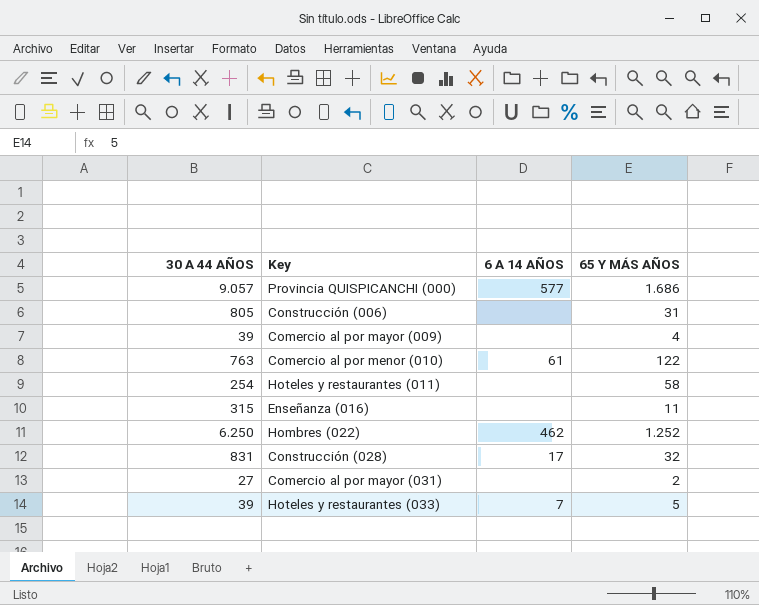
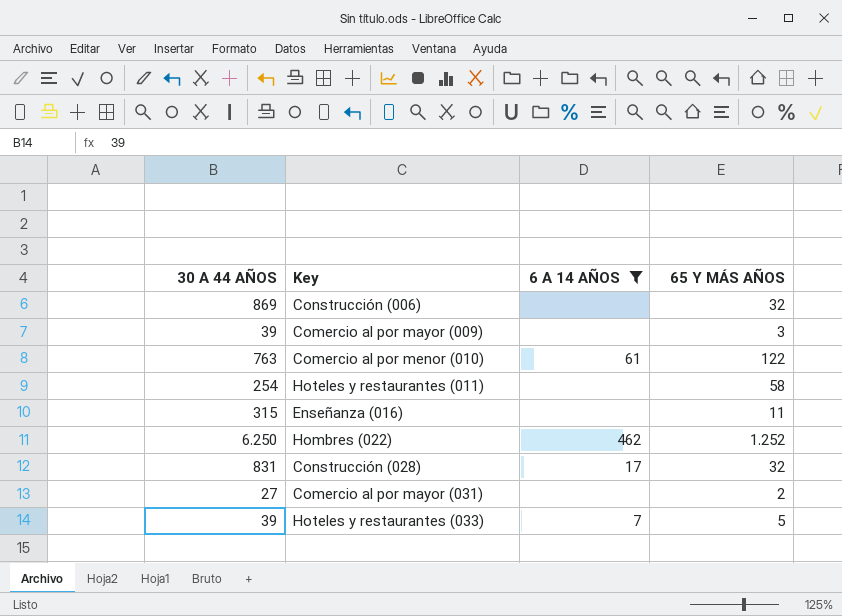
filter: none -> 6 A 14 AÑOS != 577
Construcción (006) | 30 A 44 AÑOS: 805 -> 869
Construcción (006) | 65 Y MÁS AÑOS: 31 -> 32
Comercio al por mayor (009) | 65 Y MÁS AÑOS: 4 -> 3

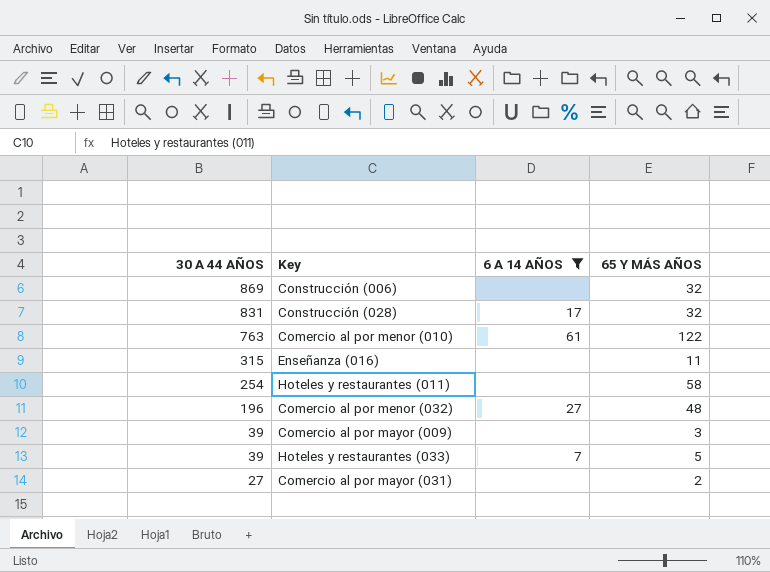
row order: none -> 30 A 44 AÑOS descending
row Hombres (022): 6.250 | 462 | 1.252 -> none
row Comercio al por menor (032): none -> 196 | 27 | 48

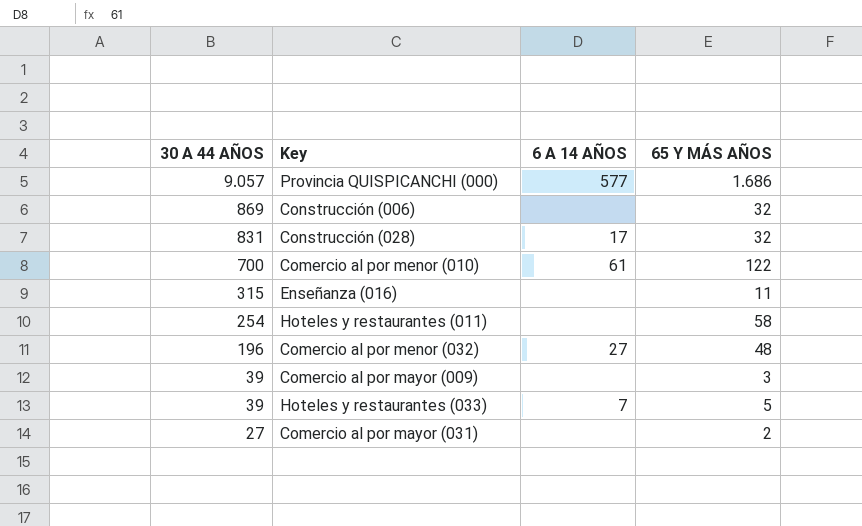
filter: 6 A 14 AÑOS != 577 -> none
Comercio al por menor (010) | 30 A 44 AÑOS: 763 -> 700

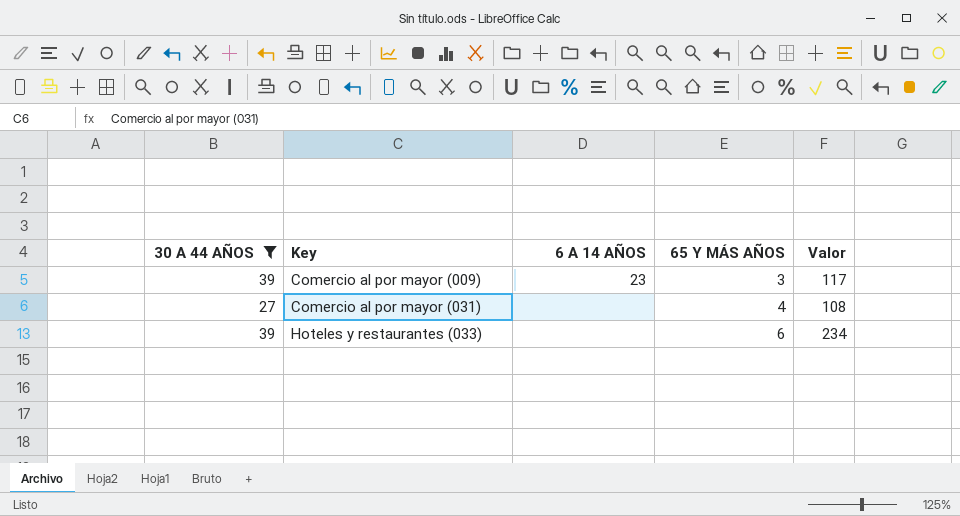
filter: none -> 30 A 44 AÑOS <= 39
row order: 30 A 44 AÑOS descending -> Key ascending
column Valor | formula: none -> [30 A 44 AÑOS] * [65 Y MÁS AÑOS]
Comercio al por mayor (009) | 6 A 14 AÑOS: none -> 23
Comercio al por mayor (031) | 65 Y MÁS AÑOS: 2 -> 4
Hoteles y restaurantes (033) | 6 A 14 AÑOS: 7 -> none
Hoteles y restaurantes (033) | 65 Y MÁS AÑOS: 5 -> 6

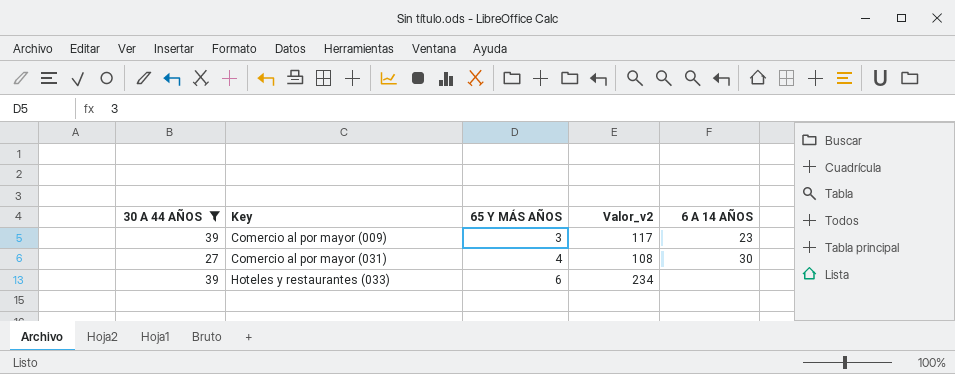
column name: Valor -> Valor_v2
column 6 A 14 AÑOS | position: 3 -> 5
Comercio al por mayor (031) | 6 A 14 AÑOS: none -> 30

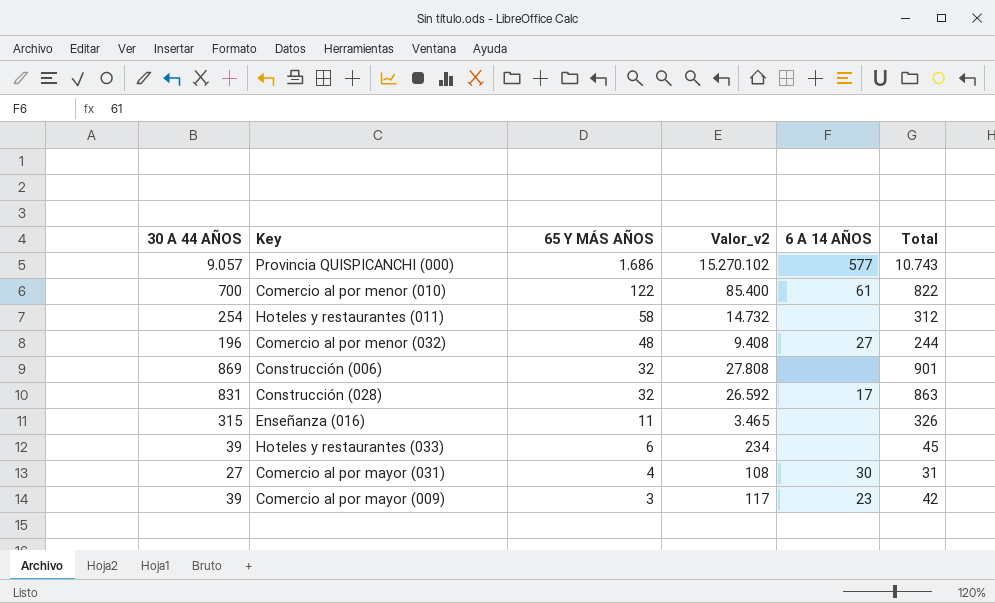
filter: 30 A 44 AÑOS <= 39 -> none
row order: Key ascending -> 65 Y MÁS AÑOS descending
column Total | formula: none -> [30 A 44 AÑOS] + [65 Y MÁS AÑOS]

